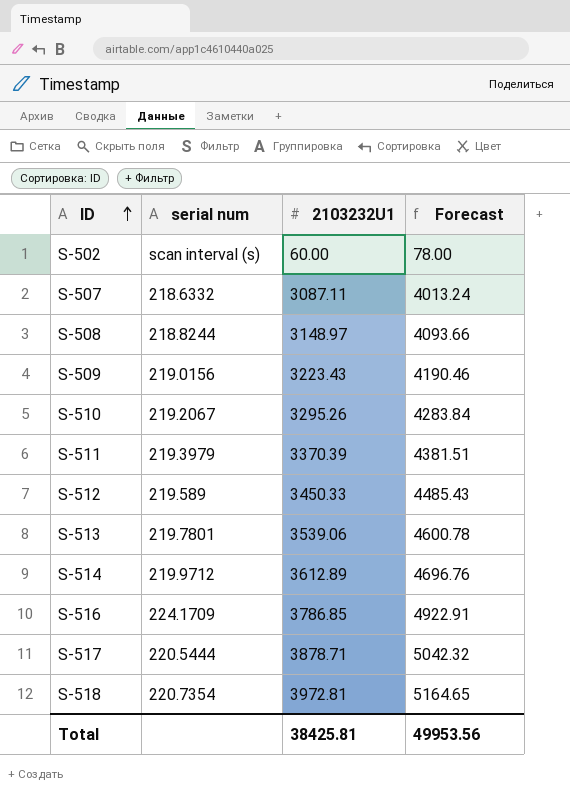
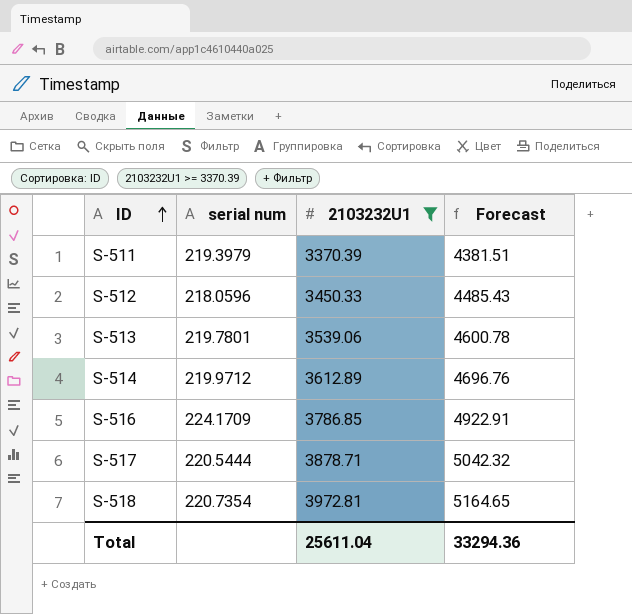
filter: none -> 2103232U1 >= 3370.39
S-512 | serial num: 219.589 -> 218.0596
Total | 2103232U1: 38425.81 -> 25611.04
Total | Forecast: 49953.56 -> 33294.36

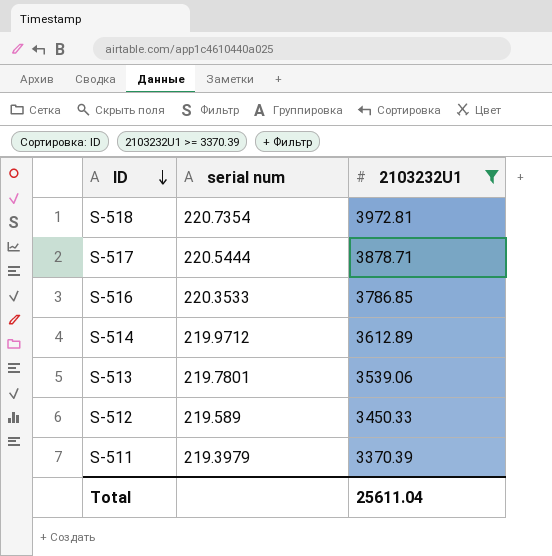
row order: ID ascending -> ID descending
column Forecast | formula: [2103232U1] * 1.3 -> none
S-516 | serial num: 224.1709 -> 220.3533
S-512 | serial num: 218.0596 -> 219.589

